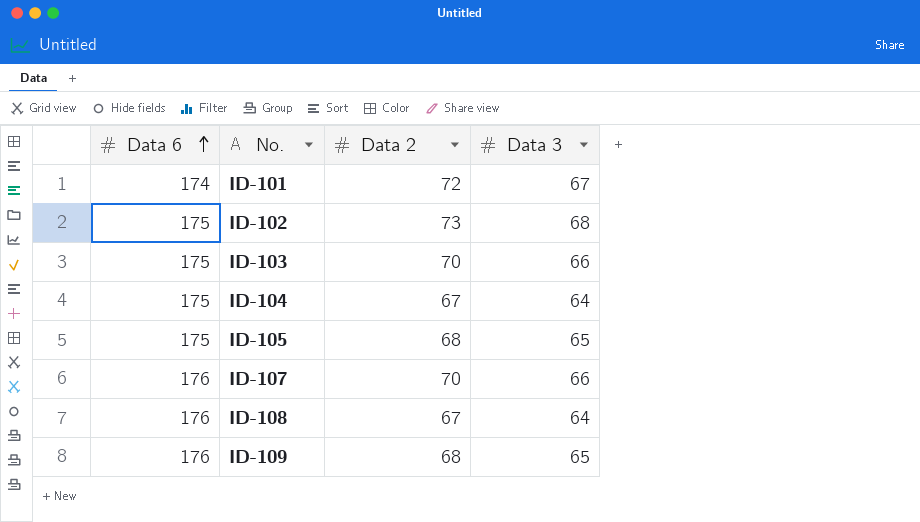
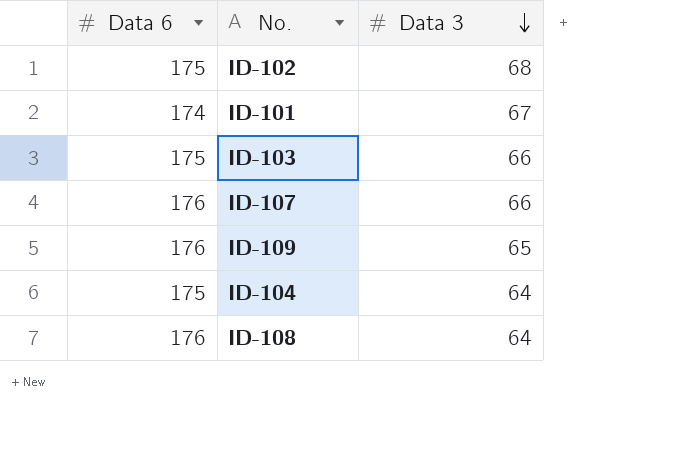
row order: Data 6 ascending -> Data 3 descending
column Data 2 | position: 3 -> none
row ID-105: 175 | 68 | 65 -> none

